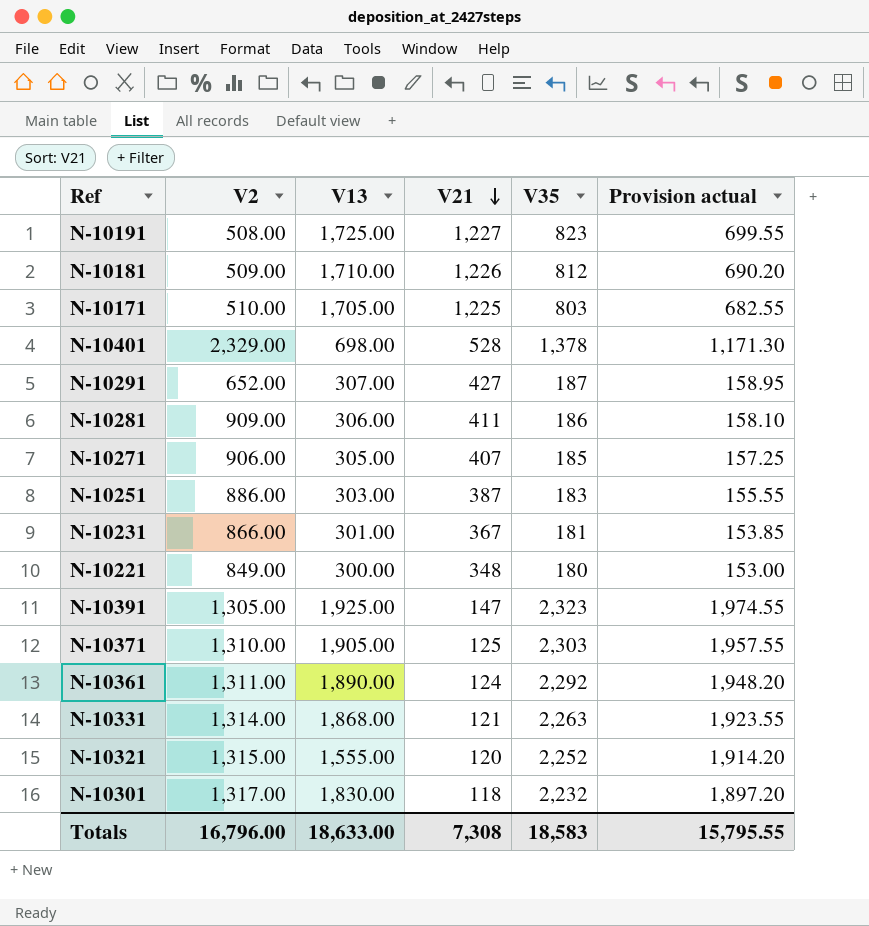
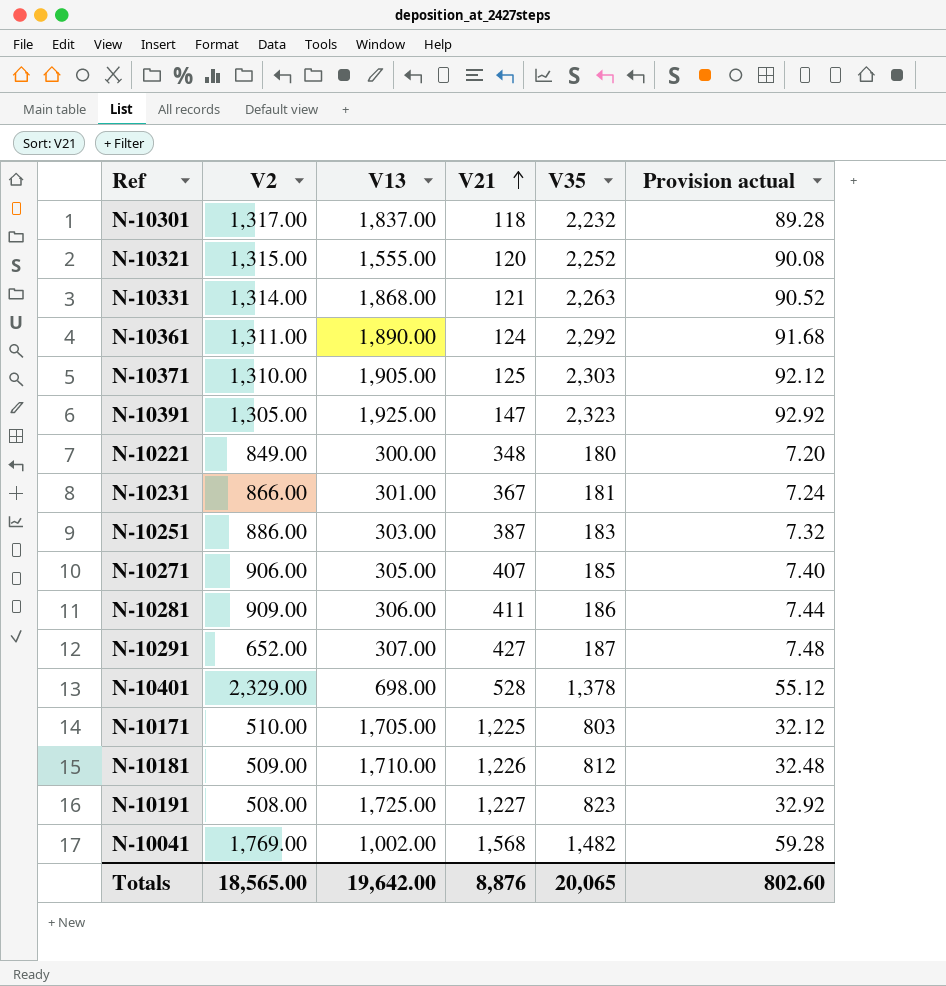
row order: V21 descending -> V21 ascending
column Provision actual | formula: [V35] * 0.85 -> [V35] * 0.04
N-10301 | V13: 1,830.00 -> 1,837.00
row N-10041: none -> 1,769.00 | 1,002.00 | 1,568 | 1,482 | 59.28
Totals | V2: 16,796.00 -> 18,565.00
Totals | V13: 18,633.00 -> 19,642.00
Totals | V21: 7,308 -> 8,876
Totals | V35: 18,583 -> 20,065
Totals | Provision actual: 15,795.55 -> 802.60

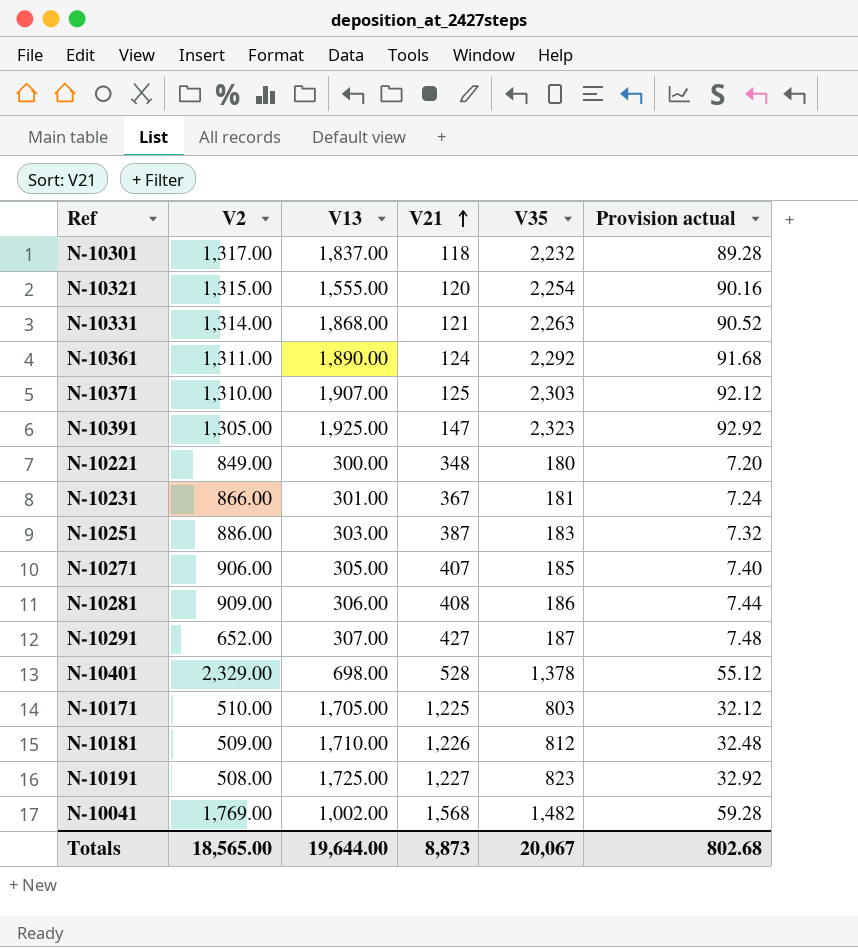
N-10321 | V35: 2,252 -> 2,254
N-10321 | Provision actual: 90.08 -> 90.16
N-10371 | V13: 1,905.00 -> 1,907.00
N-10281 | V21: 411 -> 408
Totals | V13: 19,642.00 -> 19,644.00
Totals | V21: 8,876 -> 8,873
Totals | V35: 20,065 -> 20,067
Totals | Provision actual: 802.60 -> 802.68

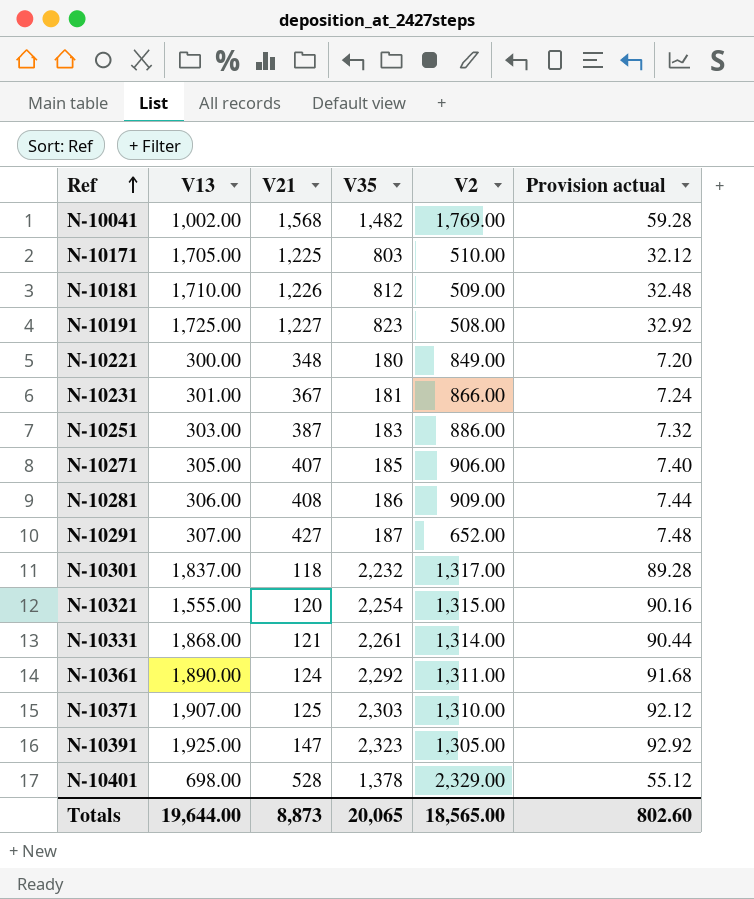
row order: V21 ascending -> Ref ascending
column V2 | position: 2 -> 5
N-10331 | V35: 2,263 -> 2,261
N-10331 | Provision actual: 90.52 -> 90.44
Totals | V35: 20,067 -> 20,065
Totals | Provision actual: 802.68 -> 802.60

